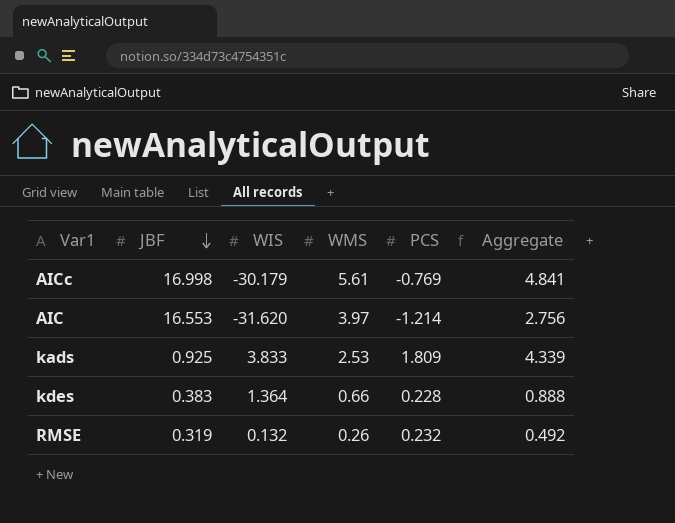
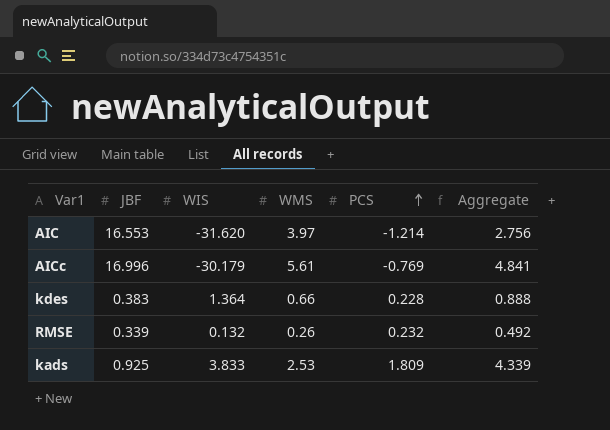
row order: JBF descending -> PCS ascending
AICc | JBF: 16.998 -> 16.996
RMSE | JBF: 0.319 -> 0.339

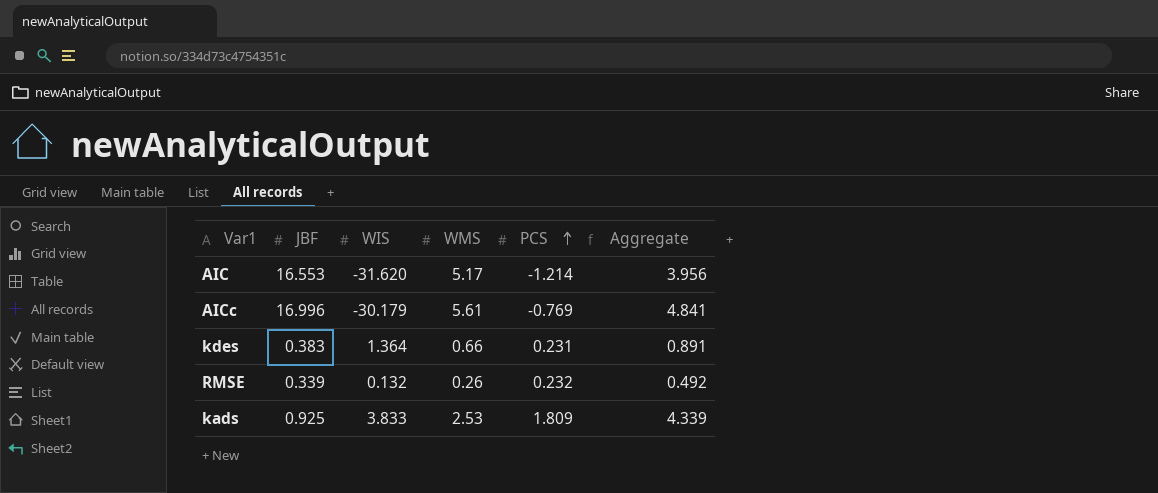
AIC | WMS: 3.97 -> 5.17
AIC | Aggregate: 2.756 -> 3.956
kdes | PCS: 0.228 -> 0.231
kdes | Aggregate: 0.888 -> 0.891

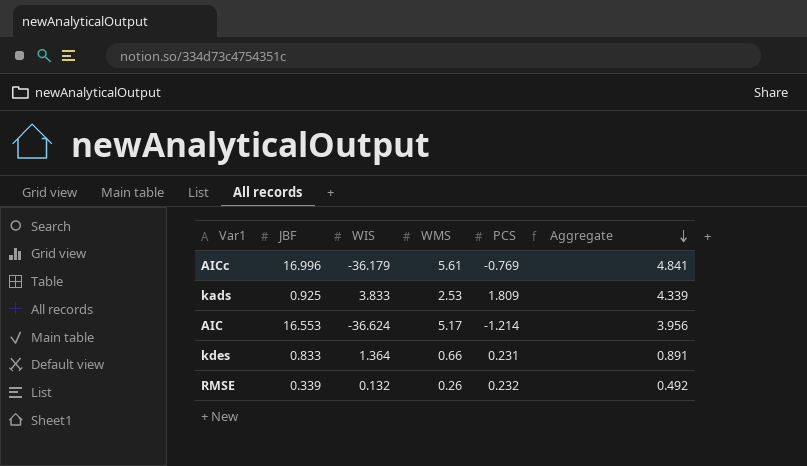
row order: PCS ascending -> Aggregate descending
AICc | WIS: -30.179 -> -36.179
AIC | WIS: -31.620 -> -36.624
kdes | JBF: 0.383 -> 0.833

